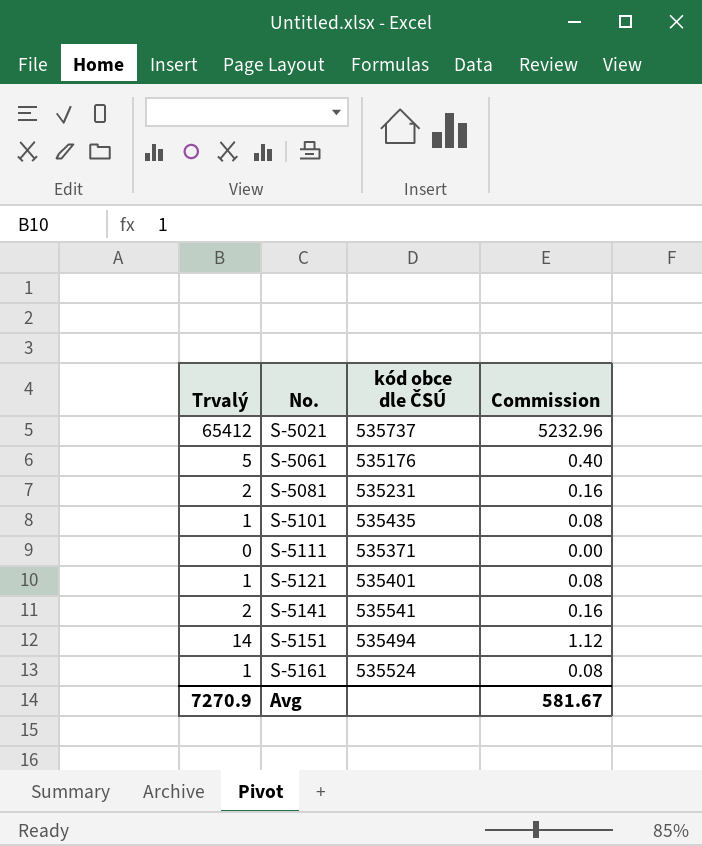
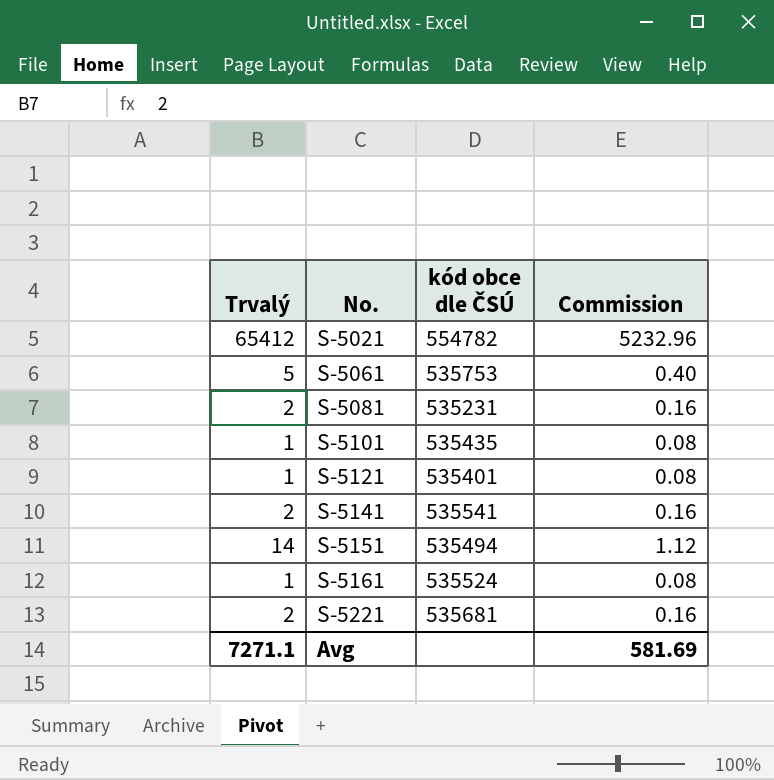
row S-5111: 0 | 535371 | 0.00 -> none
S-5021 | kód obce dle ČSÚ: 535737 -> 554782
S-5061 | kód obce dle ČSÚ: 535176 -> 535753
row S-5221: none -> 2 | 535681 | 0.16
Avg | Trvalý: 7270.9 -> 7271.1
Avg | Commission: 581.67 -> 581.69

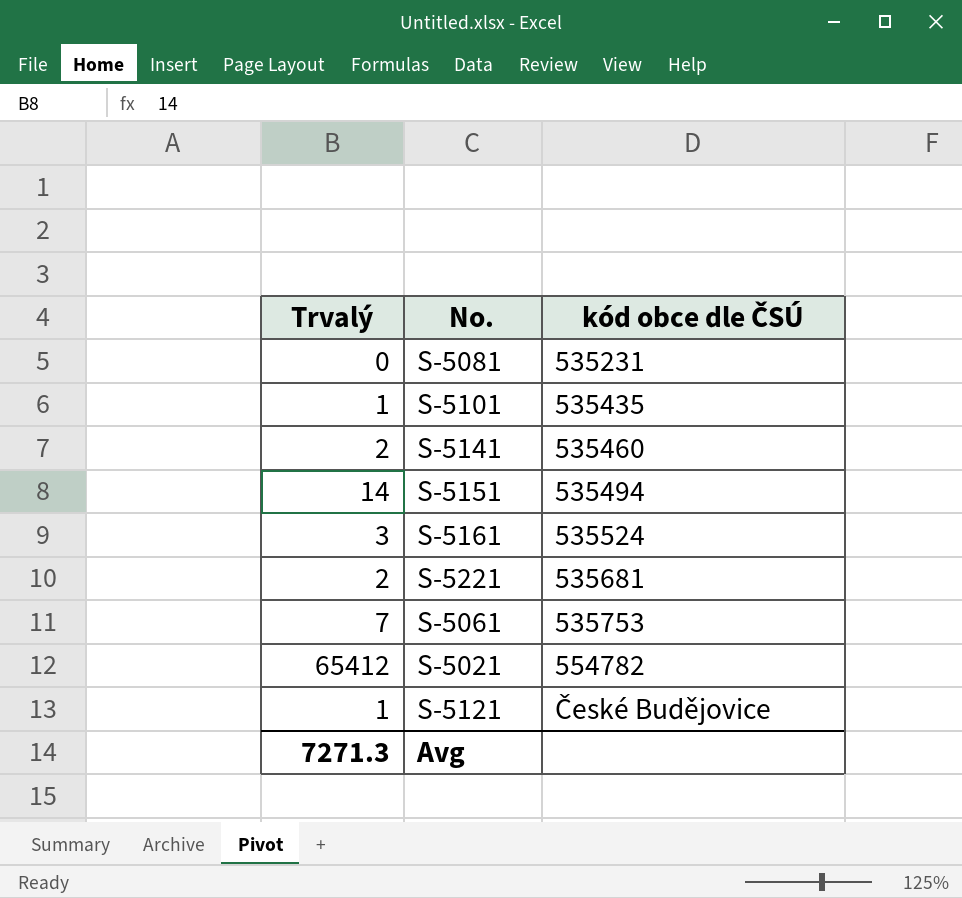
row order: No. ascending -> kód obce dle ČSÚ ascending
column Commission | formula: [Trvalý] * 0.08 -> none
S-5081 | Trvalý: 2 -> 0
S-5141 | kód obce dle ČSÚ: 535541 -> 535460
S-5161 | Trvalý: 1 -> 3
S-5061 | Trvalý: 5 -> 7
S-5121 | kód obce dle ČSÚ: 535401 -> České Budějovice
Avg | Trvalý: 7271.1 -> 7271.3

